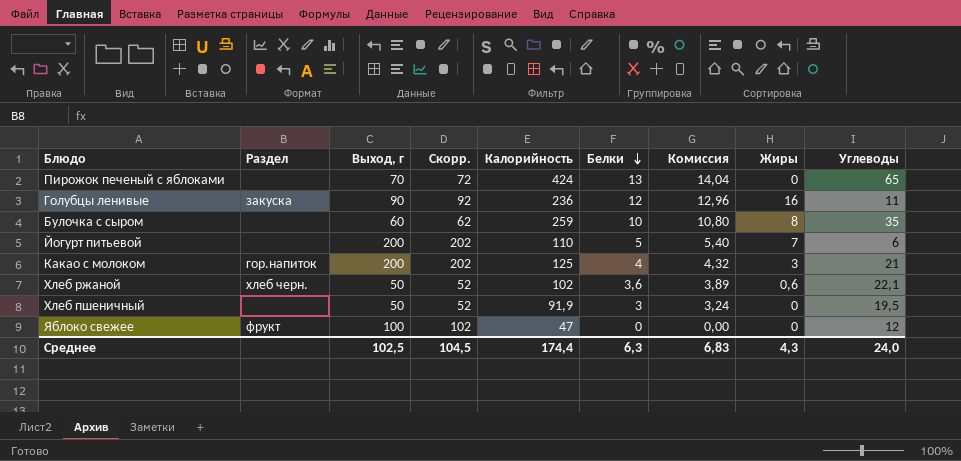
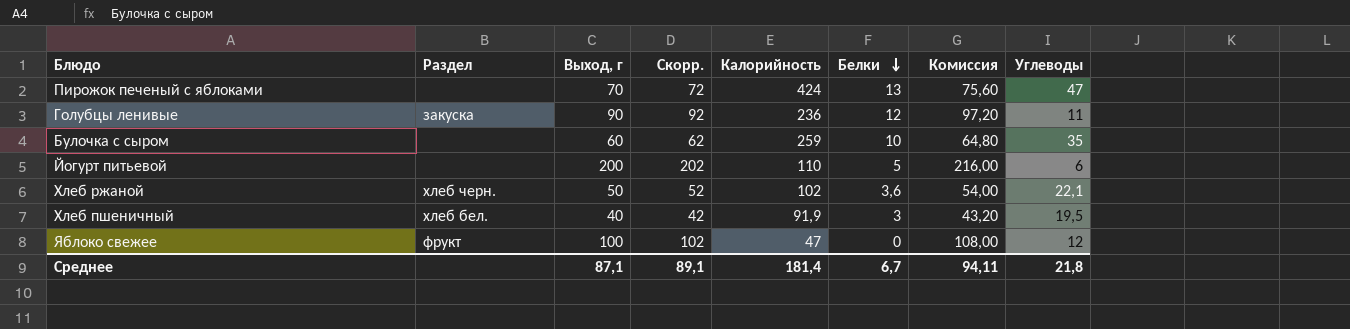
column Жиры | position: 8 -> none
column Комиссия | formula: [Белки] * 1,08 -> [Выход, г] * 1,08
row Какао с молоком: гор.напиток | 200 | 202 | 125 | 4 | 4,32 | 3 | 21 -> none
Пирожок печеный с яблоками | Углеводы: 65 -> 47
Хлеб пшеничный | Раздел: none -> хлеб бел.
Хлеб пшеничный | Выход, г: 50 -> 40
Хлеб пшеничный | Скорр.: 52 -> 42
Среднее | Выход, г: 102,5 -> 87,1
Среднее | Скорр.: 104,5 -> 89,1
Среднее | Калорийность: 174,4 -> 181,4
Среднее | Белки: 6,3 -> 6,7
Среднее | Комиссия: 6,83 -> 94,11
Среднее | Углеводы: 24,0 -> 21,8

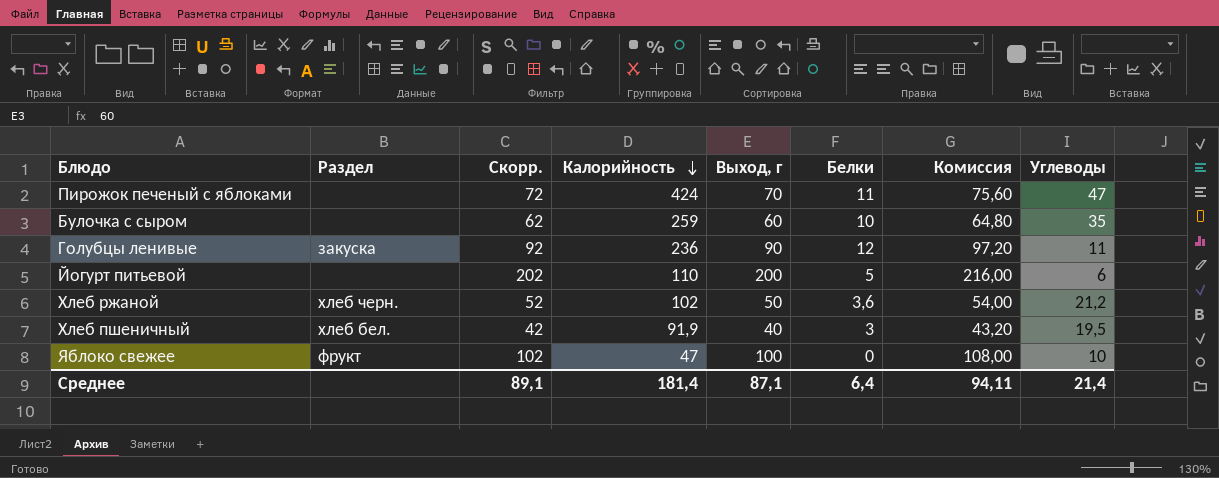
row order: Белки descending -> Калорийность descending
column Выход, г | position: 3 -> 5
Пирожок печеный с яблоками | Белки: 13 -> 11
Хлеб ржаной | Углеводы: 22,1 -> 21,2
Яблоко свежее | Углеводы: 12 -> 10
Среднее | Белки: 6,7 -> 6,4
Среднее | Углеводы: 21,8 -> 21,4

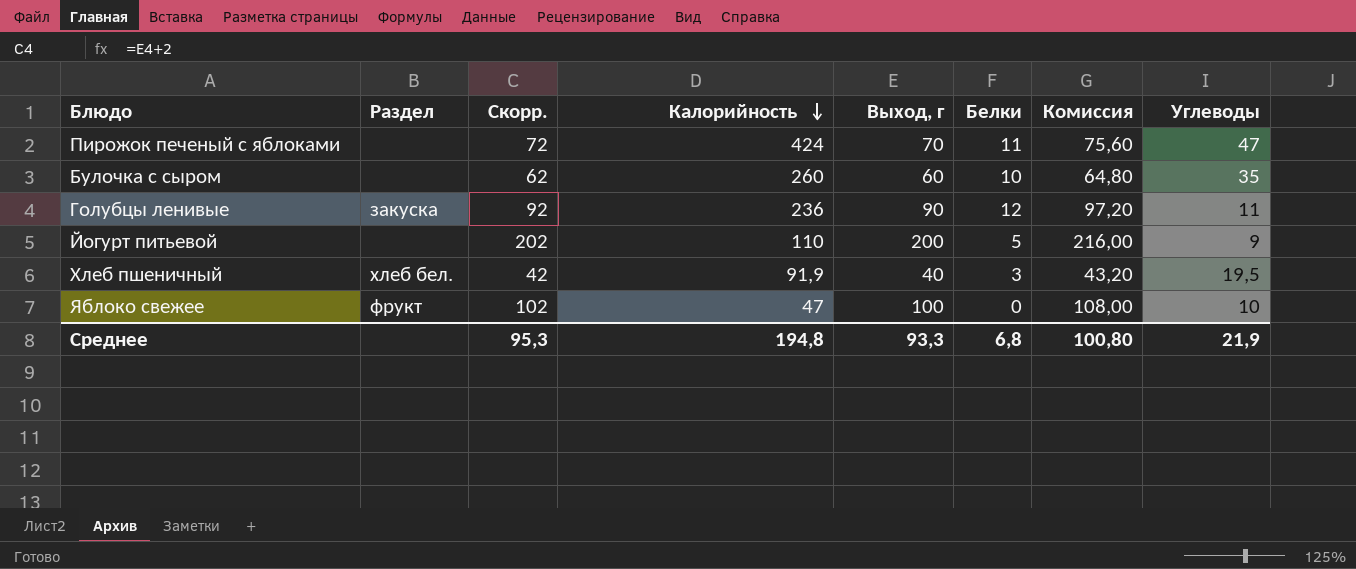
row Хлеб ржаной: хлеб черн. | 52 | 102 | 50 | 3,6 | 54,00 | 21,2 -> none
Булочка с сыром | Калорийность: 259 -> 260
Йогурт питьевой | Углеводы: 6 -> 9
Среднее | Скорр.: 89,1 -> 95,3
Среднее | Калорийность: 181,4 -> 194,8
Среднее | Выход, г: 87,1 -> 93,3
Среднее | Белки: 6,4 -> 6,8
Среднее | Комиссия: 94,11 -> 100,80
Среднее | Углеводы: 21,4 -> 21,9

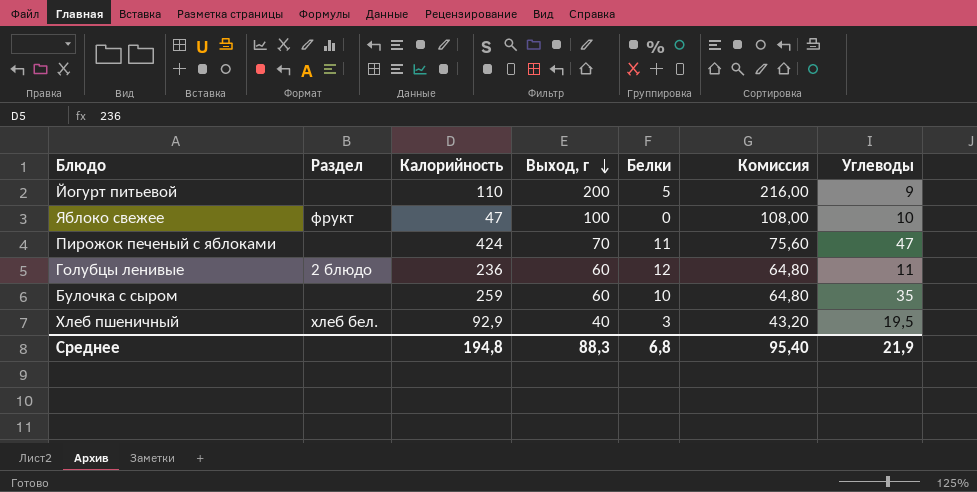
row order: Калорийность descending -> Выход, г descending
column Скорр. | formula: [Выход, г] + 2 -> none
Голубцы ленивые | Раздел: закуска -> 2 блюдо
Голубцы ленивые | Выход, г: 90 -> 60
Голубцы ленивые | Комиссия: 97,20 -> 64,80
Булочка с сыром | Калорийность: 260 -> 259
Хлеб пшеничный | Калорийность: 91,9 -> 92,9
Среднее | Выход, г: 93,3 -> 88,3
Среднее | Комиссия: 100,80 -> 95,40

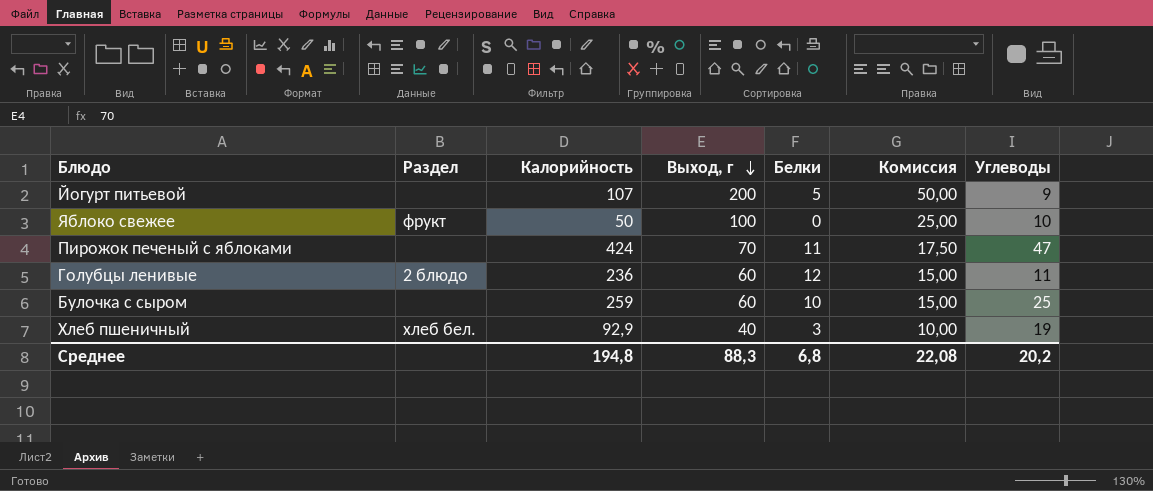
column Комиссия | formula: [Выход, г] * 1,08 -> [Выход, г] * 0,25
Йогурт питьевой | Калорийность: 110 -> 107
Яблоко свежее | Калорийность: 47 -> 50
Булочка с сыром | Углеводы: 35 -> 25
Хлеб пшеничный | Углеводы: 19,5 -> 19
Среднее | Комиссия: 95,40 -> 22,08
Среднее | Углеводы: 21,9 -> 20,2

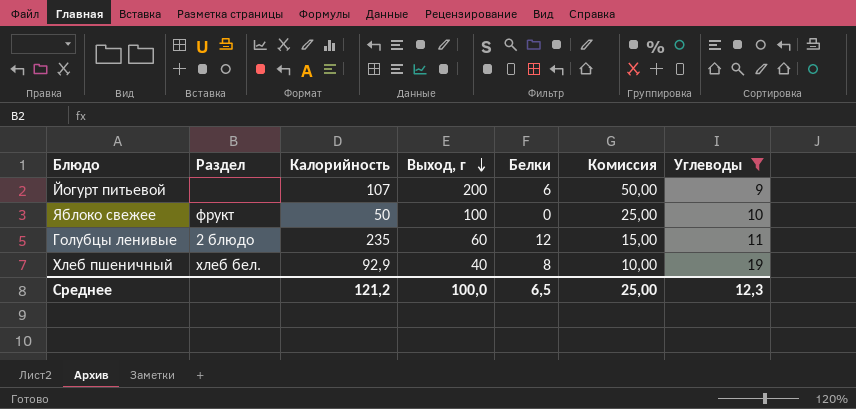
filter: none -> Углеводы <= 19
Йогурт питьевой | Белки: 5 -> 6
Голубцы ленивые | Калорийность: 236 -> 235
Хлеб пшеничный | Белки: 3 -> 8
Среднее | Калорийность: 194,8 -> 121,2
Среднее | Выход, г: 88,3 -> 100,0
Среднее | Белки: 6,8 -> 6,5
Среднее | Комиссия: 22,08 -> 25,00
Среднее | Углеводы: 20,2 -> 12,3

